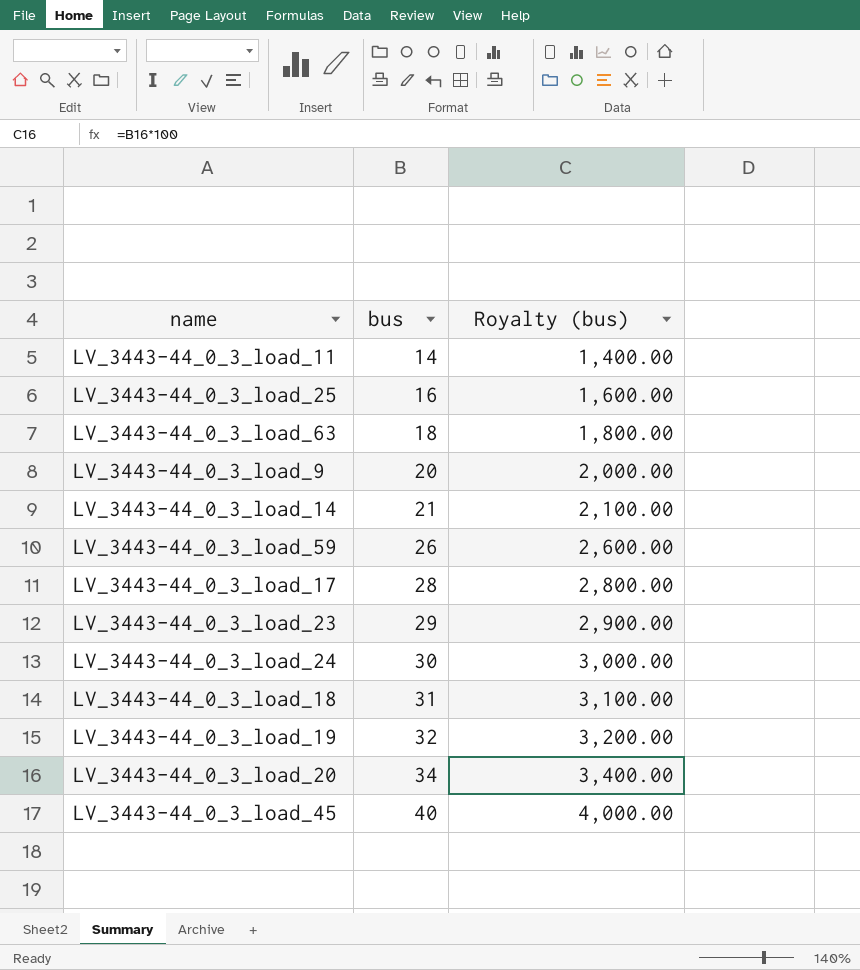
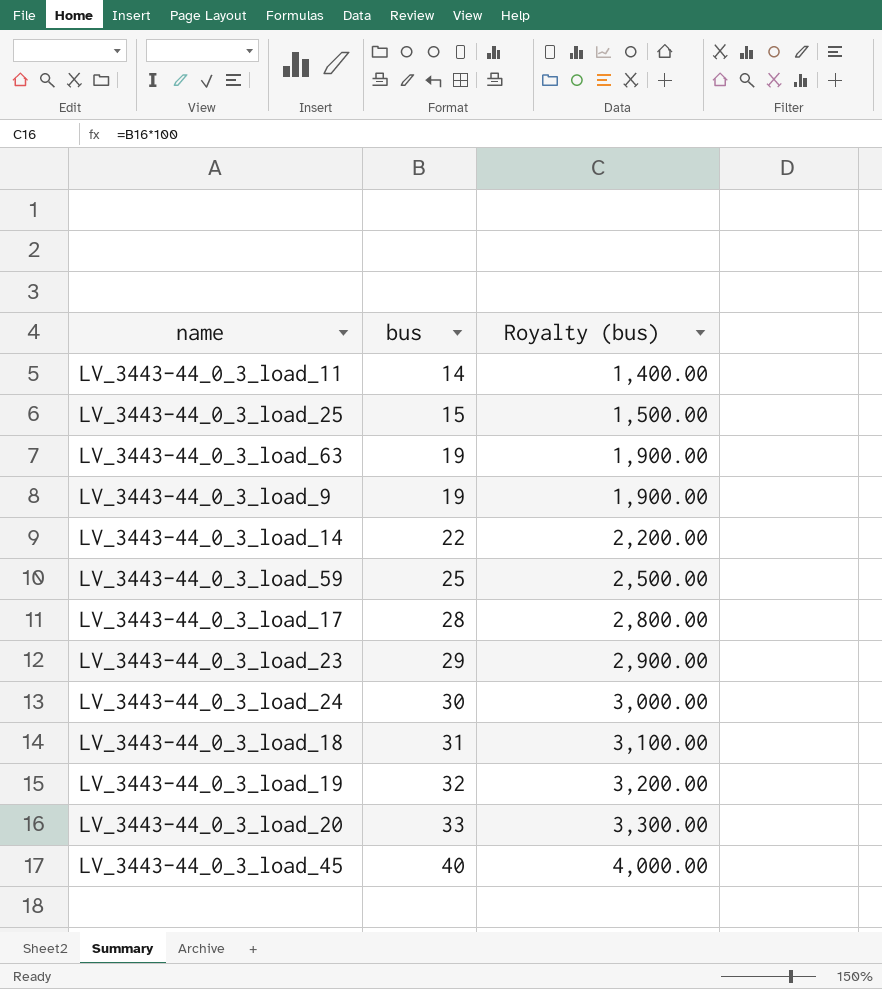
LV_3443-44_0_3_load_25 | bus: 16 -> 15
LV_3443-44_0_3_load_25 | Royalty (bus): 1,600.00 -> 1,500.00
LV_3443-44_0_3_load_63 | bus: 18 -> 19
LV_3443-44_0_3_load_63 | Royalty (bus): 1,800.00 -> 1,900.00
LV_3443-44_0_3_load_9 | bus: 20 -> 19
LV_3443-44_0_3_load_9 | Royalty (bus): 2,000.00 -> 1,900.00
LV_3443-44_0_3_load_14 | bus: 21 -> 22
LV_3443-44_0_3_load_14 | Royalty (bus): 2,100.00 -> 2,200.00
LV_3443-44_0_3_load_59 | bus: 26 -> 25
LV_3443-44_0_3_load_59 | Royalty (bus): 2,600.00 -> 2,500.00
LV_3443-44_0_3_load_20 | bus: 34 -> 33
LV_3443-44_0_3_load_20 | Royalty (bus): 3,400.00 -> 3,300.00

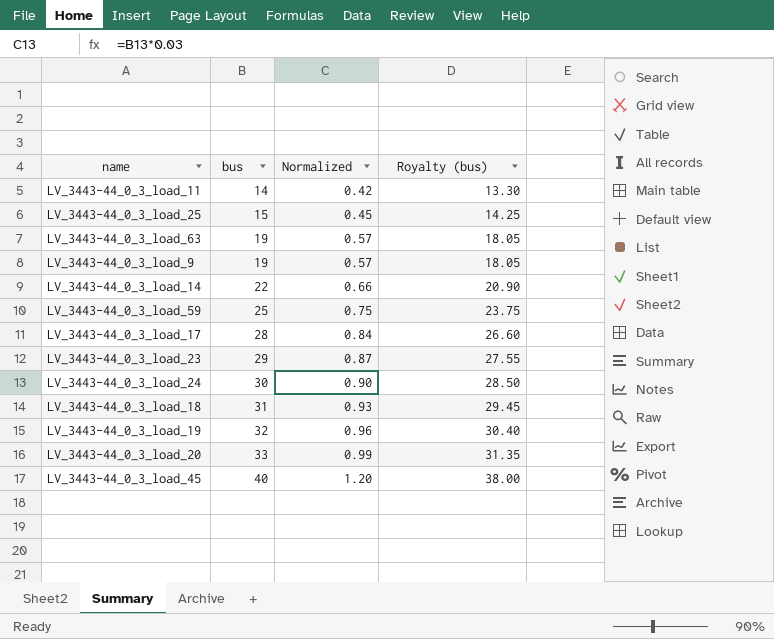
column Normalized | formula: none -> [bus] * 0.03
column Royalty (bus) | formula: [bus] * 100 -> [bus] * 0.95

